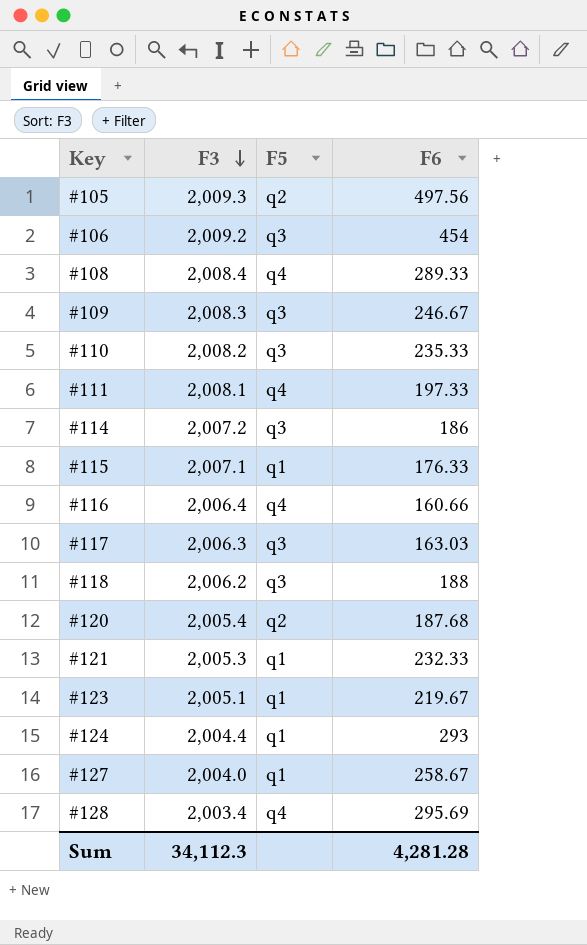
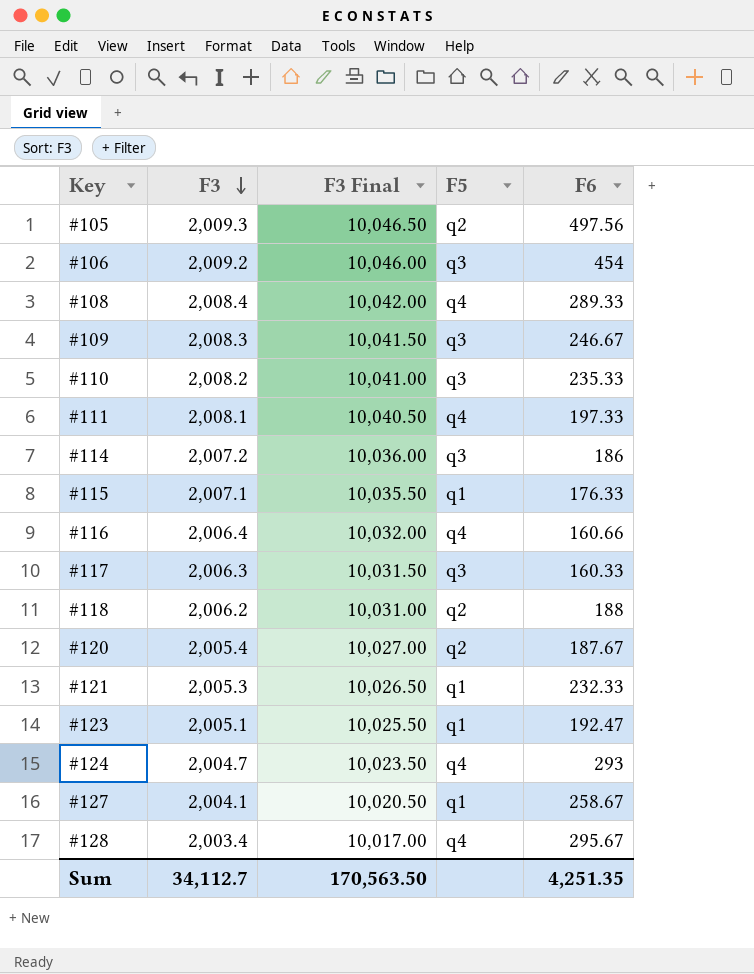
column F3 Final | formula: none -> [F3] * 5
#117 | F6: 163.03 -> 160.33
#118 | F5: q3 -> q2
#120 | F6: 187.68 -> 187.67
#123 | F6: 219.67 -> 192.47
#124 | F3: 2,004.4 -> 2,004.7
#124 | F5: q1 -> q4
#127 | F3: 2,004.0 -> 2,004.1
#128 | F6: 295.69 -> 295.67
Sum | F3: 34,112.3 -> 34,112.7
Sum | F6: 4,281.28 -> 4,251.35

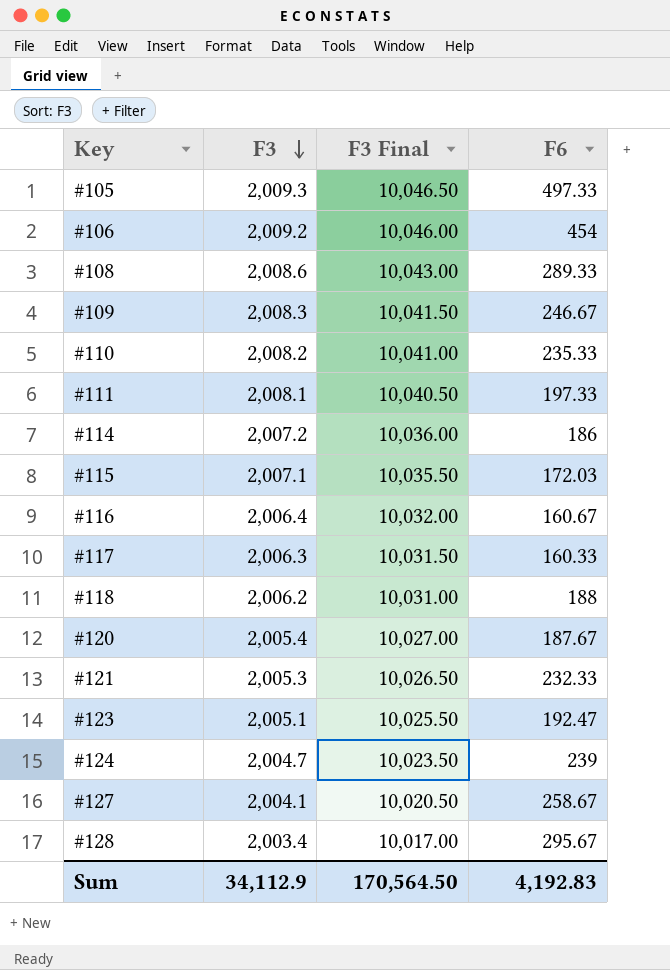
column F5 | position: 4 -> none
#105 | F6: 497.56 -> 497.33
#108 | F3: 2,008.4 -> 2,008.6
#108 | F3 Final: 10,042.00 -> 10,043.00
#115 | F6: 176.33 -> 172.03
#116 | F6: 160.66 -> 160.67
#124 | F6: 293 -> 239
Sum | F3: 34,112.7 -> 34,112.9
Sum | F3 Final: 170,563.50 -> 170,564.50
Sum | F6: 4,251.35 -> 4,192.83

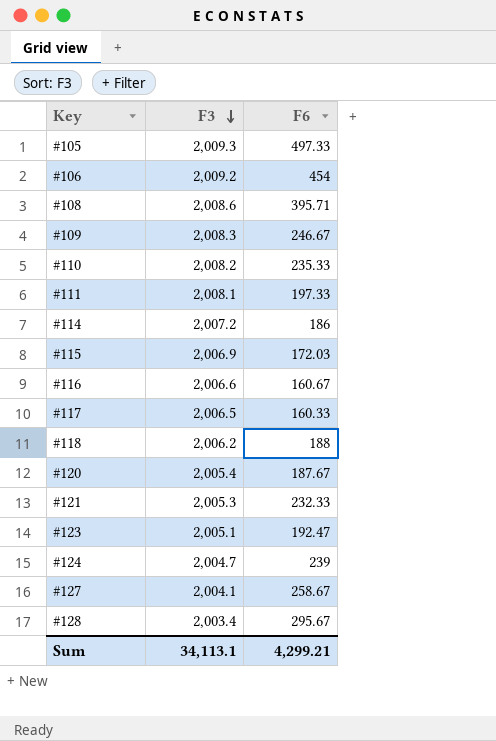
column F3 Final | formula: [F3] * 5 -> none
#108 | F6: 289.33 -> 395.71
#115 | F3: 2,007.1 -> 2,006.9
#116 | F3: 2,006.4 -> 2,006.6
#117 | F3: 2,006.3 -> 2,006.5
Sum | F3: 34,112.9 -> 34,113.1
Sum | F6: 4,192.83 -> 4,299.21

